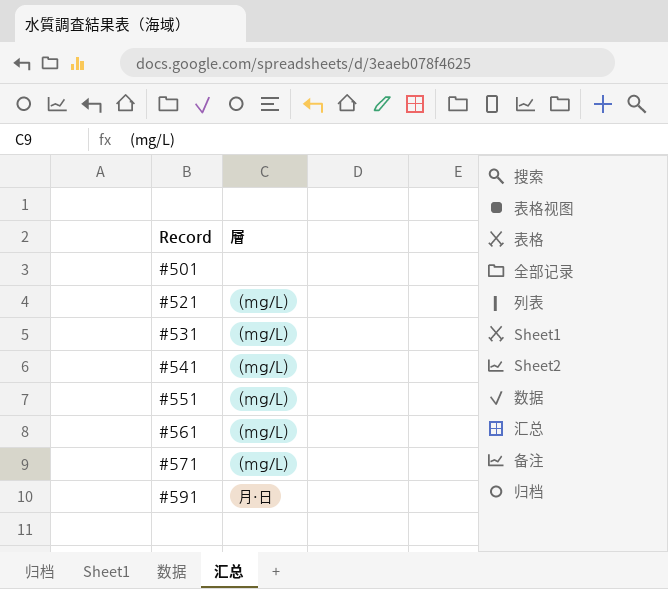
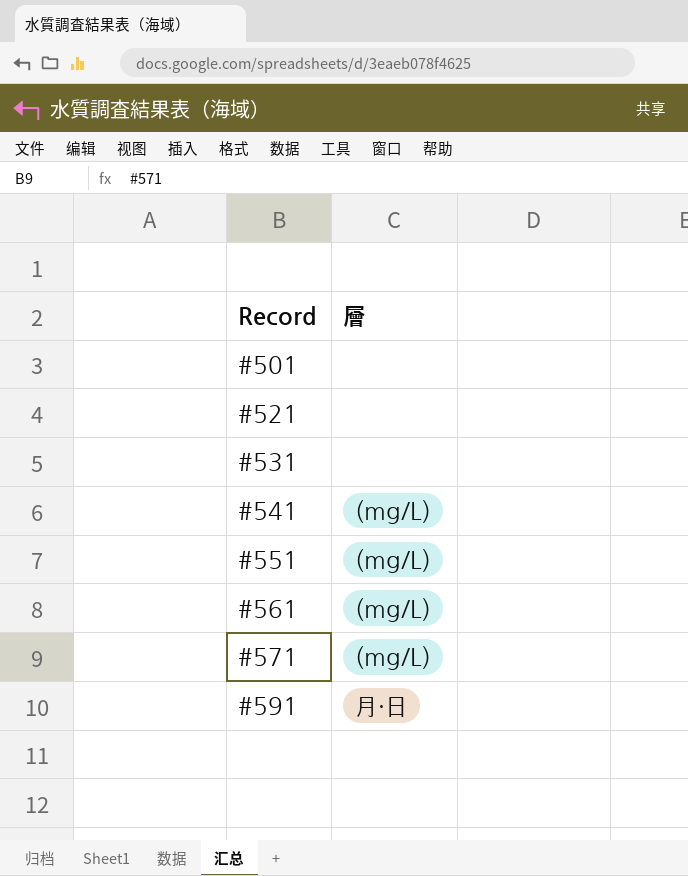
#521 | 層: (mg/L) -> none
#531 | 層: (mg/L) -> none

